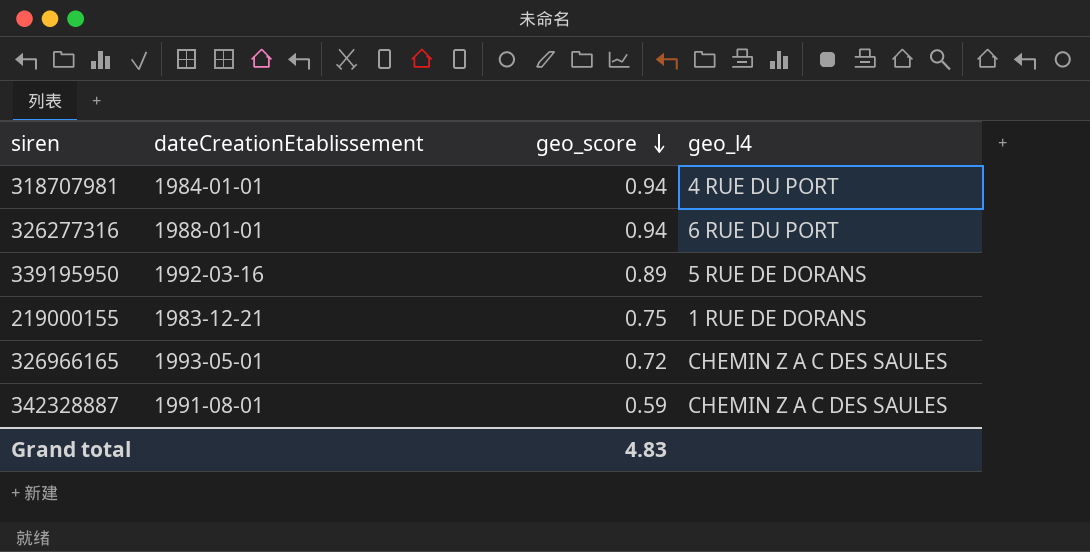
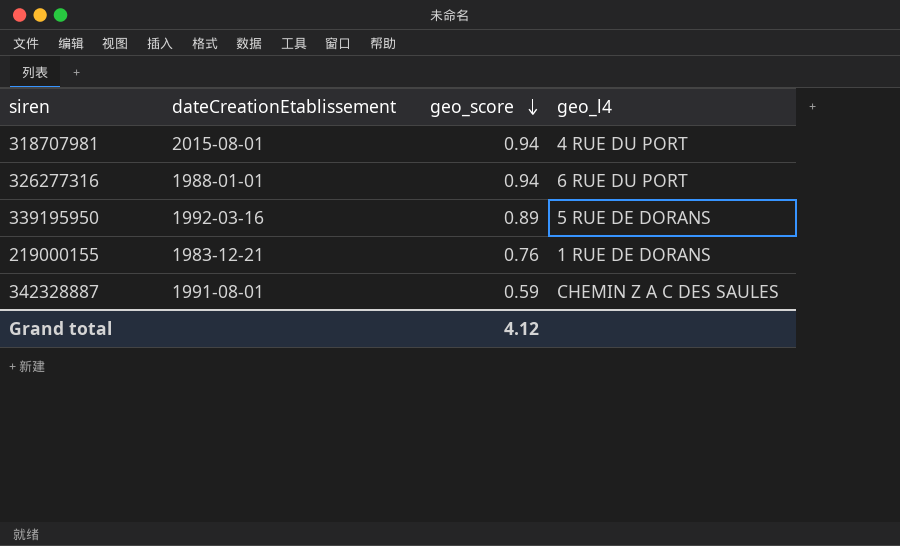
row 326966165: 1993-05-01 | 0.72 | CHEMIN Z A C DES SAULES -> none
318707981 | dateCreationEtablissement: 1984-01-01 -> 2015-08-01
219000155 | geo_score: 0.75 -> 0.76
Grand total | geo_score: 4.83 -> 4.12

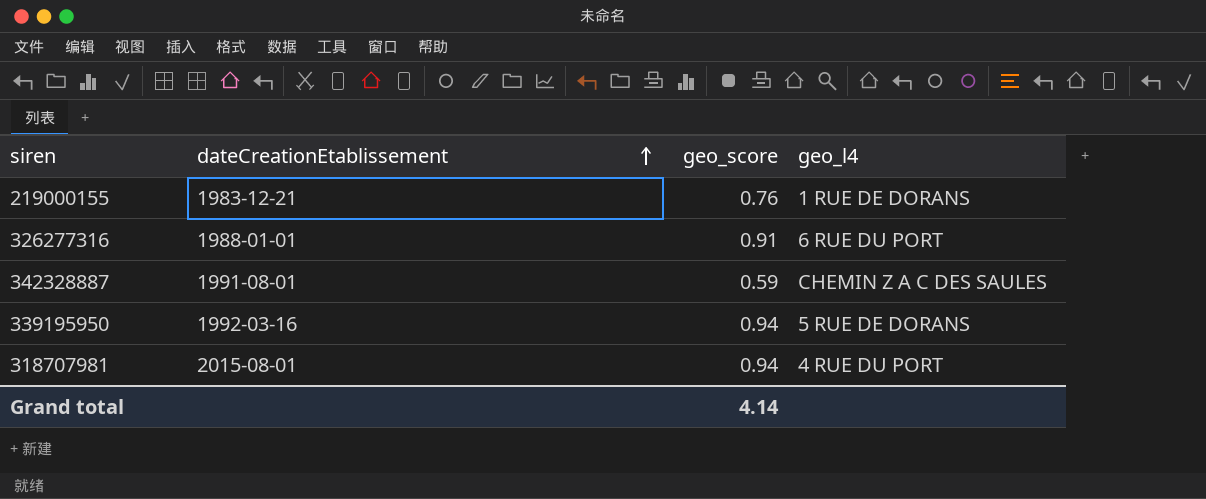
row order: geo_score descending -> dateCreationEtablissement ascending
326277316 | geo_score: 0.94 -> 0.91
339195950 | geo_score: 0.89 -> 0.94
Grand total | geo_score: 4.12 -> 4.14

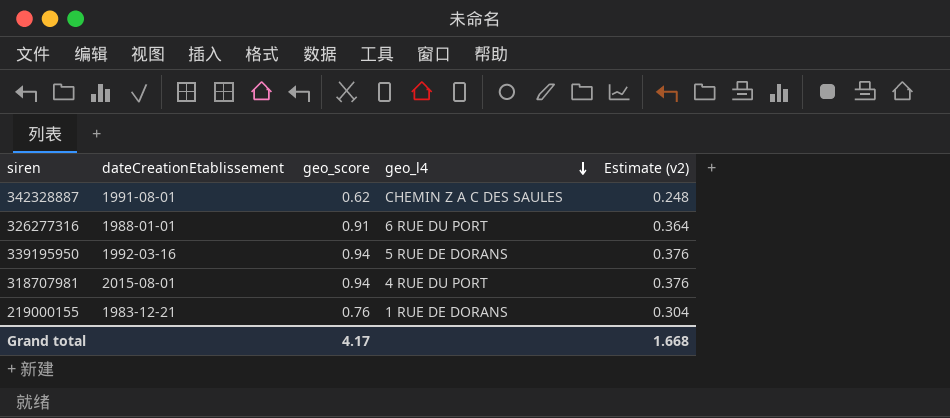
row order: dateCreationEtablissement ascending -> geo_l4 descending
column Estimate (v2) | formula: none -> [geo_score] * 0.4
342328887 | geo_score: 0.59 -> 0.62
Grand total | geo_score: 4.14 -> 4.17

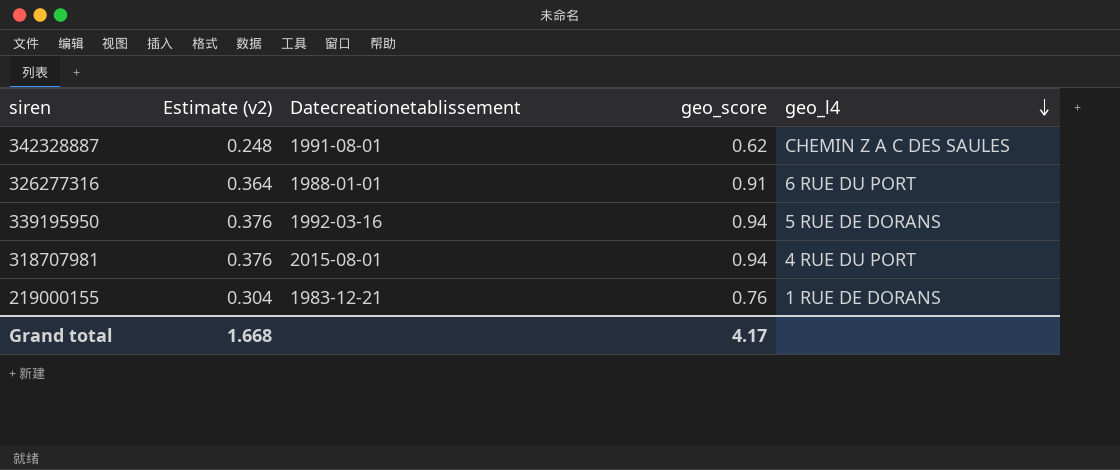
column Estimate (v2) | position: 5 -> 2
column name: dateCreationEtablissement -> Datecreationetablissement

